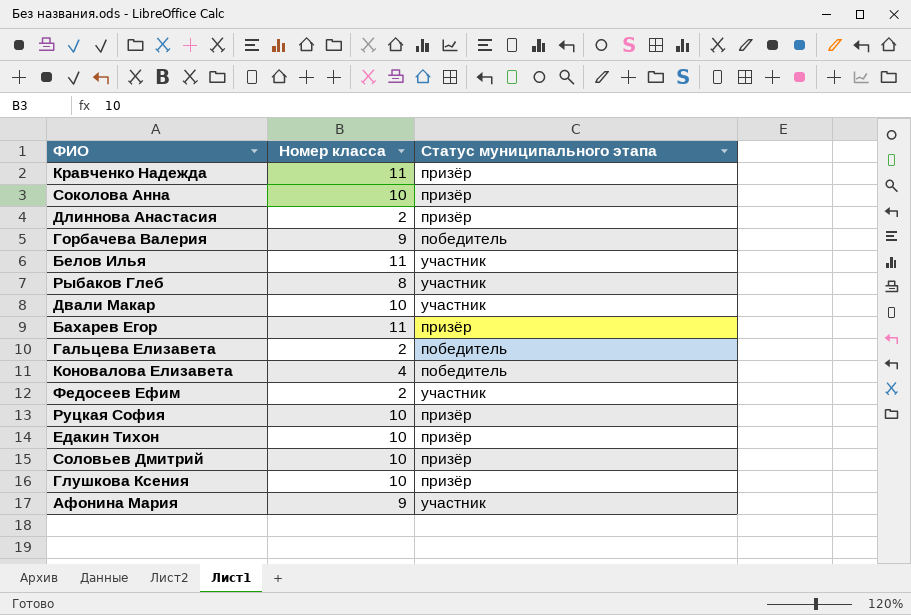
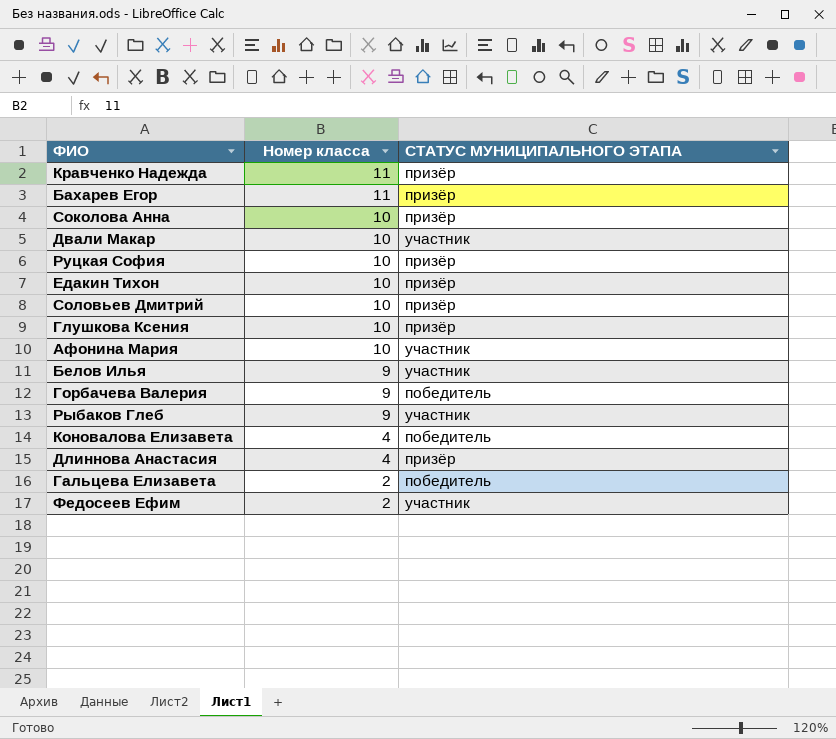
row order: none -> Номер класса descending
column name: Статус муниципального этапа -> СТАТУС МУНИЦИПАЛЬНОГО ЭТАПА
Афонина Мария | Номер класса: 9 -> 10
Белов Илья | Номер класса: 11 -> 9
Рыбаков Глеб | Номер класса: 8 -> 9
Длиннова Анастасия | Номер класса: 2 -> 4

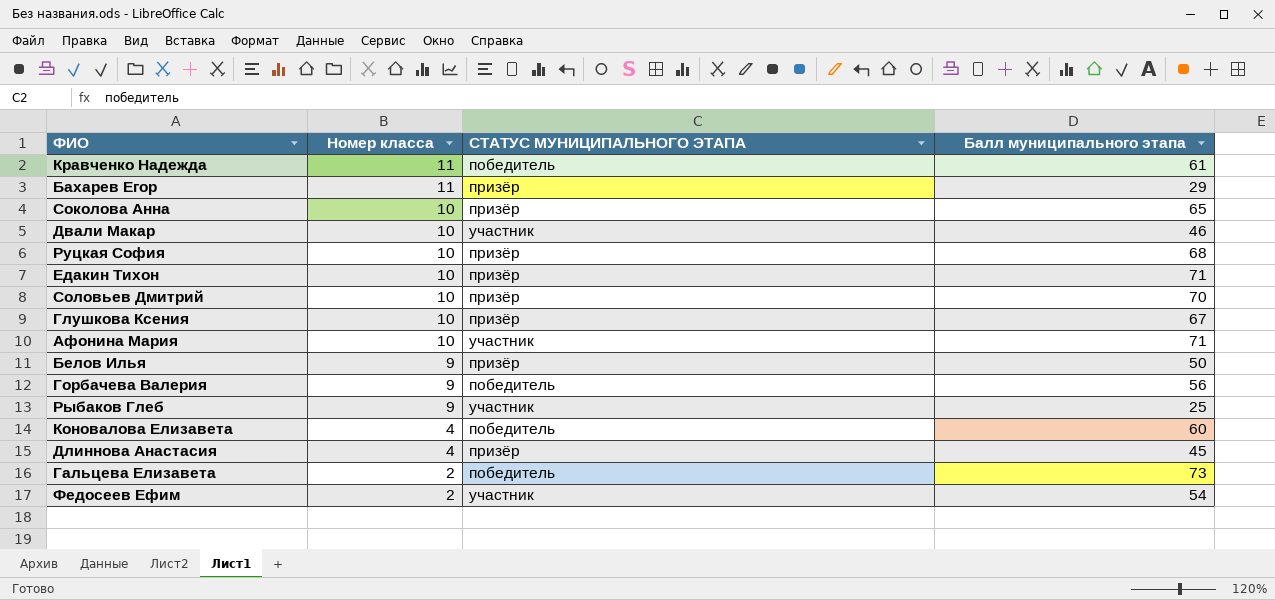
column Балл муниципального этапа | position: none -> 4
Кравченко Надежда | СТАТУС МУНИЦИПАЛЬНОГО ЭТАПА: призёр -> победитель
Белов Илья | СТАТУС МУНИЦИПАЛЬНОГО ЭТАПА: участник -> призёр

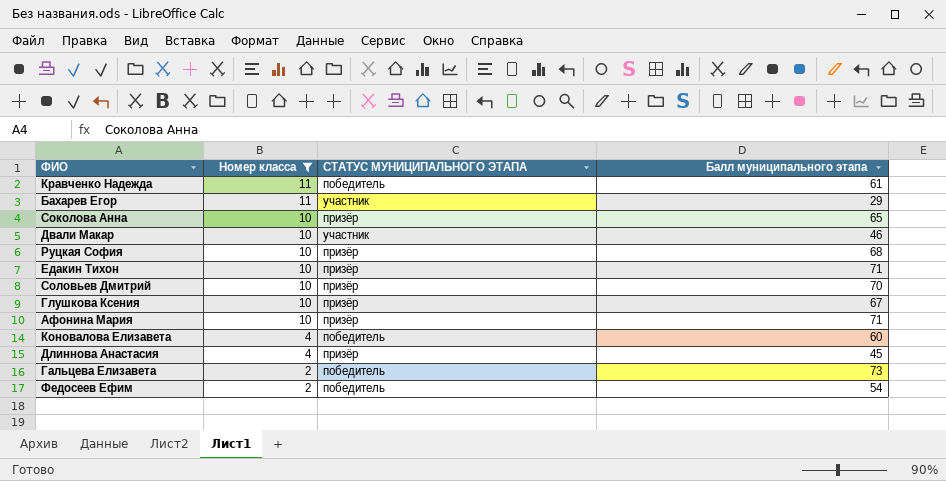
filter: none -> Номер класса != 9
Бахарев Егор | СТАТУС МУНИЦИПАЛЬНОГО ЭТАПА: призёр -> участник
Афонина Мария | СТАТУС МУНИЦИПАЛЬНОГО ЭТАПА: участник -> призёр
Федосеев Ефим | СТАТУС МУНИЦИПАЛЬНОГО ЭТАПА: участник -> победитель

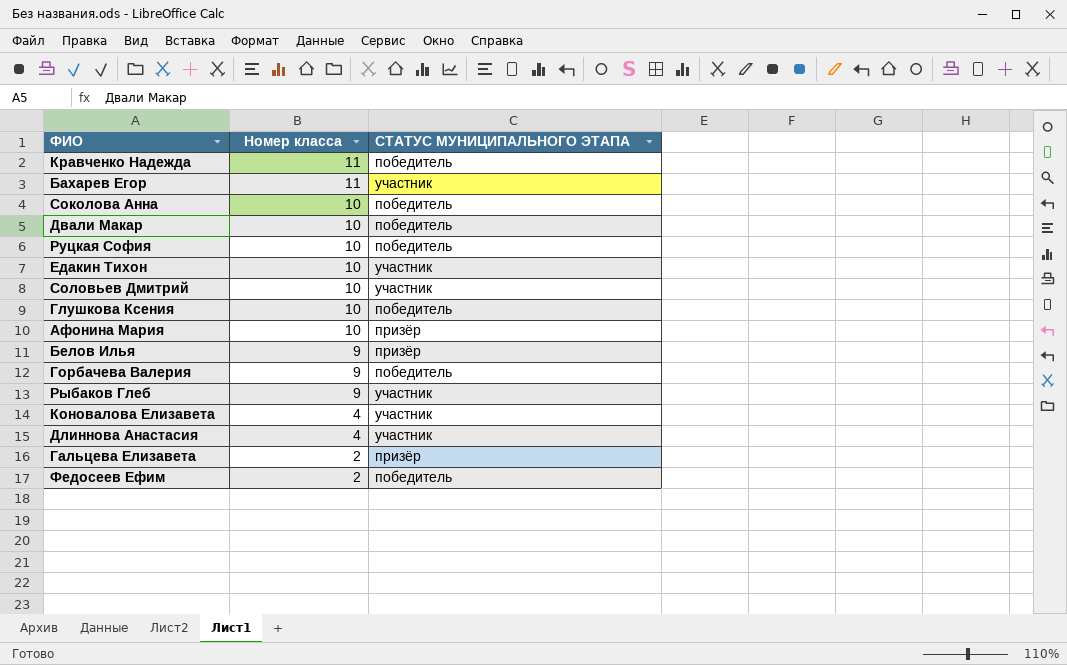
filter: Номер класса != 9 -> none
column Балл муниципального этапа | position: 4 -> none
Соколова Анна | СТАТУС МУНИЦИПАЛЬНОГО ЭТАПА: призёр -> победитель
Двали Макар | СТАТУС МУНИЦИПАЛЬНОГО ЭТАПА: участник -> победитель
Руцкая София | СТАТУС МУНИЦИПАЛЬНОГО ЭТАПА: призёр -> победитель
Едакин Тихон | СТАТУС МУНИЦИПАЛЬНОГО ЭТАПА: призёр -> участник
Соловьев Дмитрий | СТАТУС МУНИЦИПАЛЬНОГО ЭТАПА: призёр -> участник
Глушкова Ксения | СТАТУС МУНИЦИПАЛЬНОГО ЭТАПА: призёр -> победитель
Коновалова Елизавета | СТАТУС МУНИЦИПАЛЬНОГО ЭТАПА: победитель -> участник
Длиннова Анастасия | СТАТУС МУНИЦИПАЛЬНОГО ЭТАПА: призёр -> участник
Гальцева Елизавета | СТАТУС МУНИЦИПАЛЬНОГО ЭТАПА: победитель -> призёр

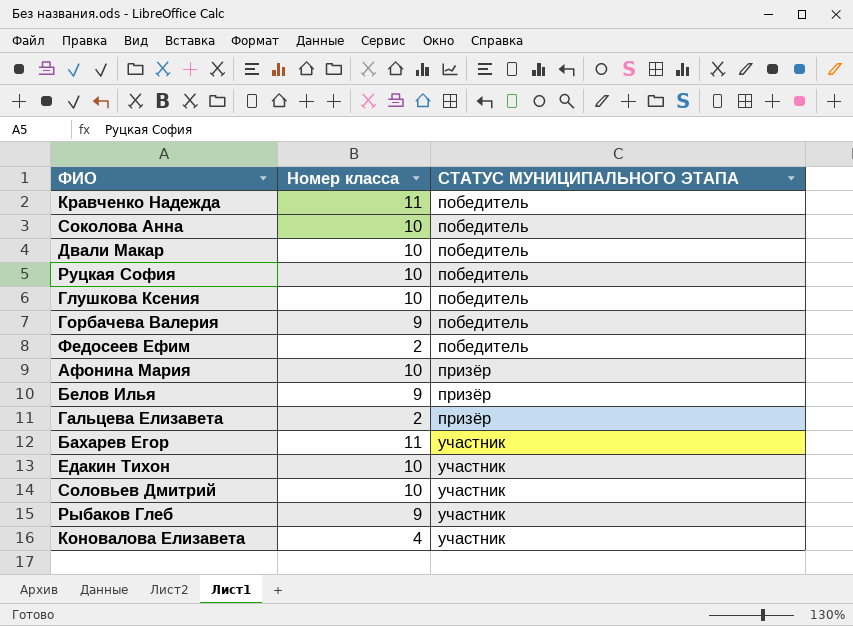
row order: Номер класса descending -> СТАТУС МУНИЦИПАЛЬНОГО ЭТАПА ascending
row Длиннова Анастасия: 4 | участник -> none

